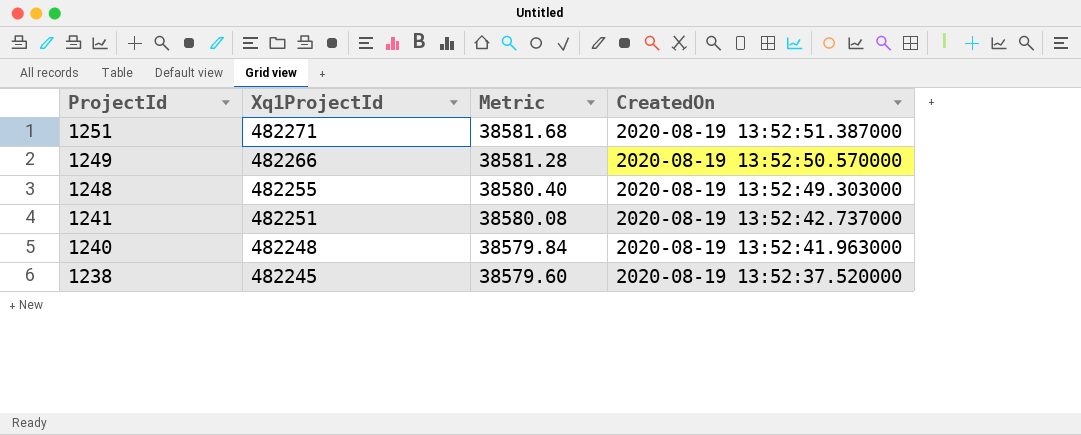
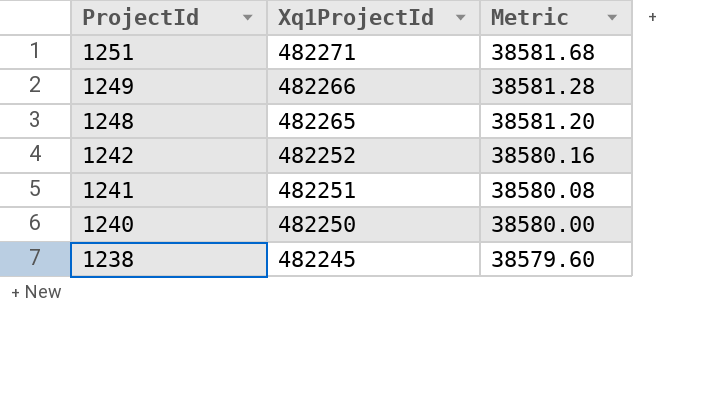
column CreatedOn | position: 4 -> none
1248 | Xq1ProjectId: 482255 -> 482265
1248 | Metric: 38580.40 -> 38581.20
row 1242: none -> 482252 | 38580.16
1240 | Xq1ProjectId: 482248 -> 482250
1240 | Metric: 38579.84 -> 38580.00

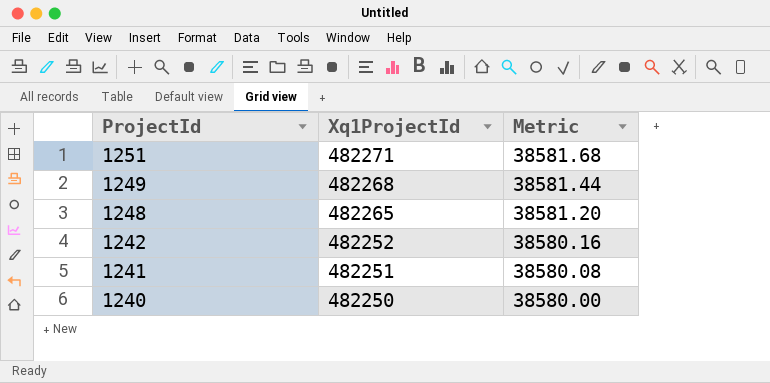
row 1238: 482245 | 38579.60 -> none
1249 | Xq1ProjectId: 482266 -> 482268
1249 | Metric: 38581.28 -> 38581.44

